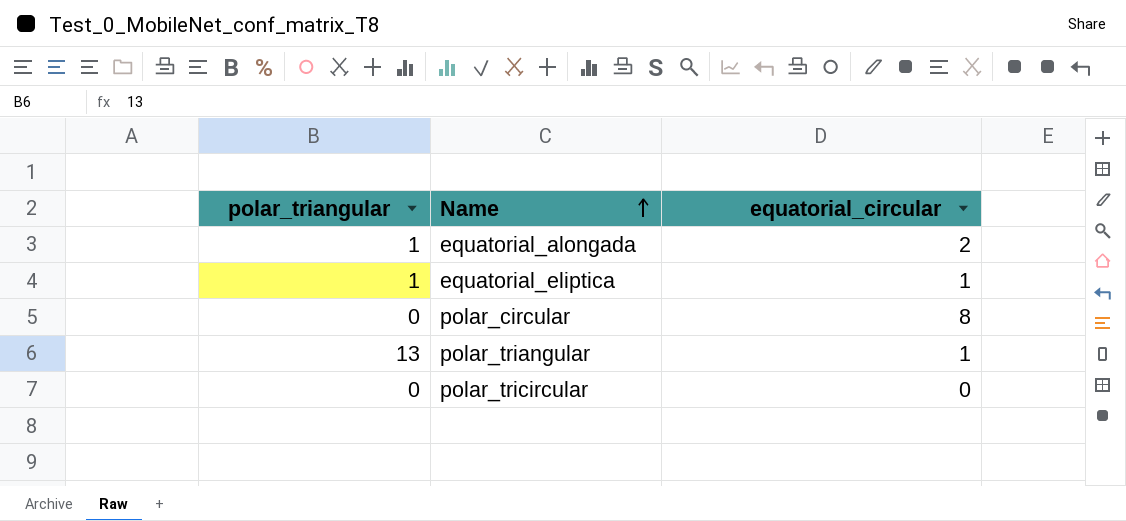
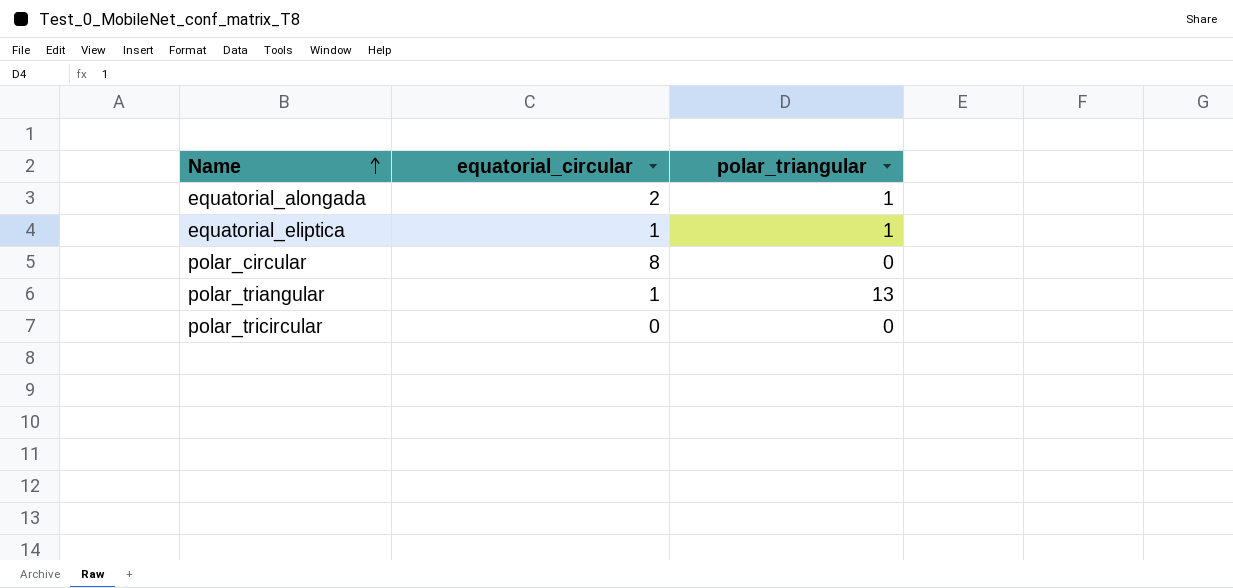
column polar_triangular | position: 1 -> 3

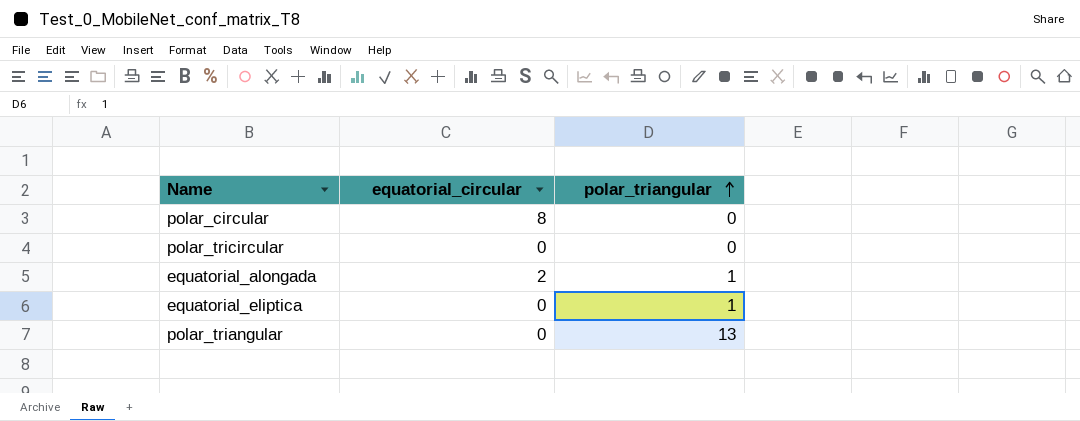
row order: Name ascending -> polar_triangular ascending
equatorial_eliptica | equatorial_circular: 1 -> 0
polar_triangular | equatorial_circular: 1 -> 0

